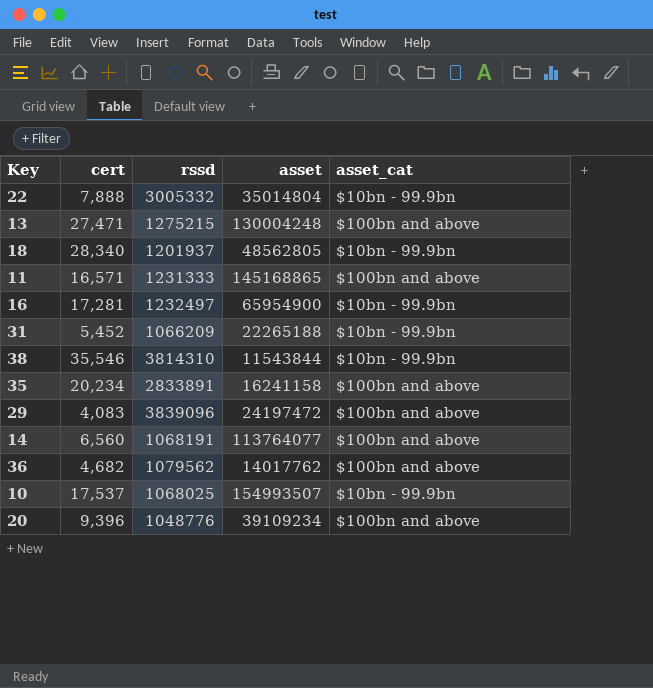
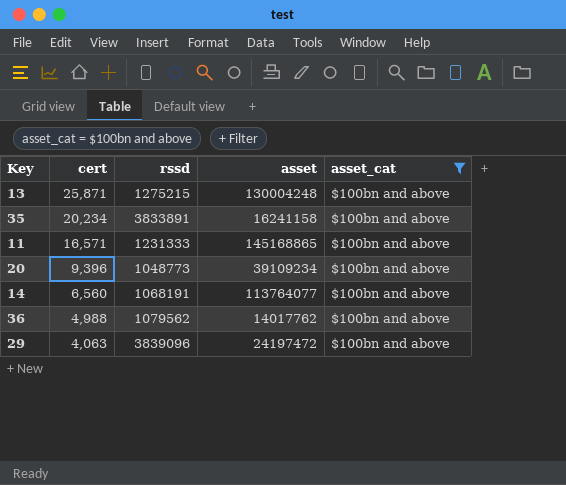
filter: none -> asset_cat = $100bn and above
row order: none -> cert descending
13 | cert: 27,471 -> 25,871
35 | rssd: 2833891 -> 3833891
20 | rssd: 1048776 -> 1048773
36 | cert: 4,682 -> 4,988
29 | cert: 4,083 -> 4,063

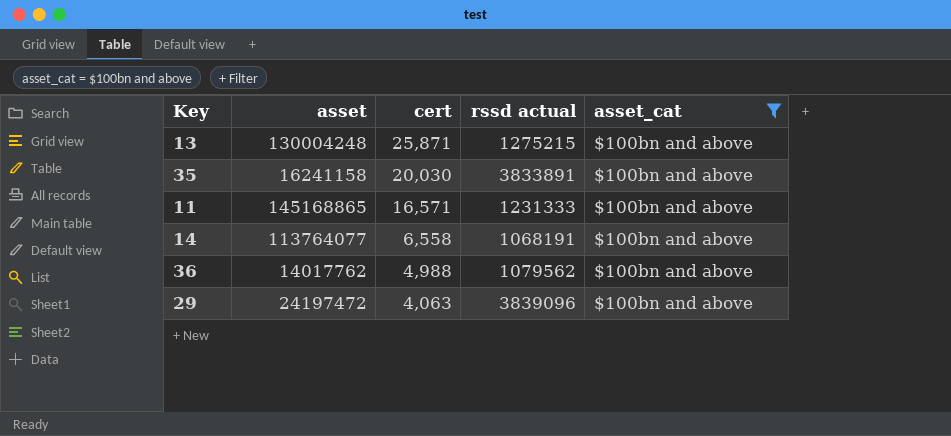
column asset | position: 4 -> 2
column name: rssd -> rssd actual
row 20: 9,396 | 1048773 | 39109234 | $100bn and above -> none
35 | cert: 20,234 -> 20,030
14 | cert: 6,560 -> 6,558

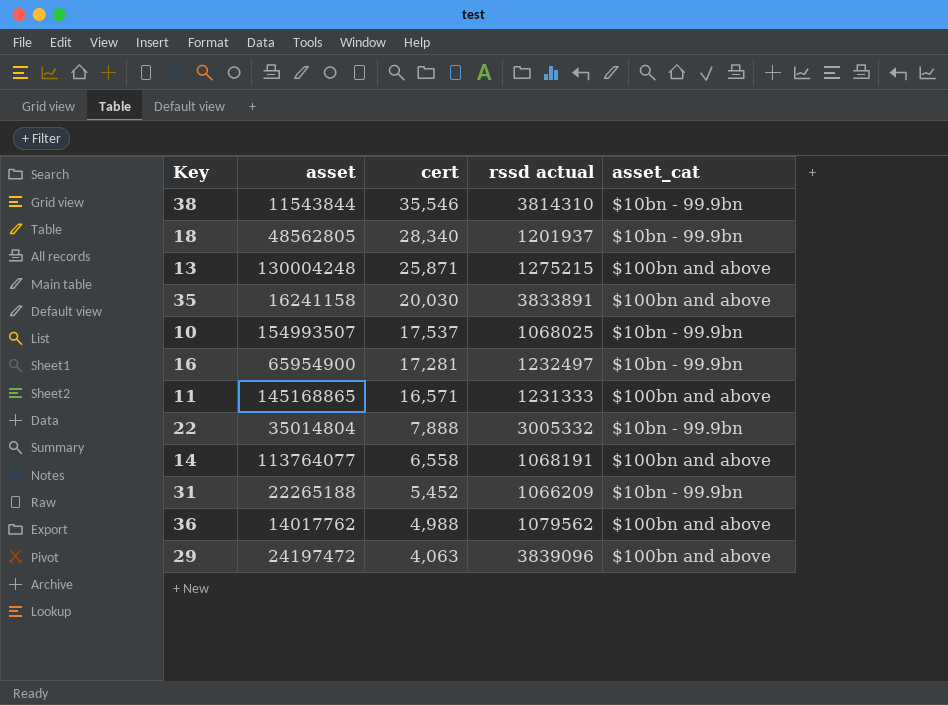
filter: asset_cat = $100bn and above -> none

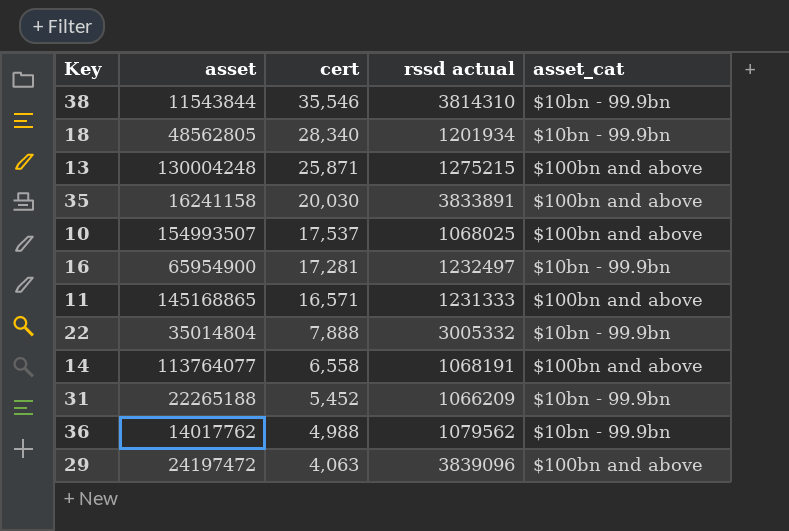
18 | rssd actual: 1201937 -> 1201934
10 | asset_cat: $10bn - 99.9bn -> $100bn and above
36 | asset_cat: $100bn and above -> $10bn - 99.9bn

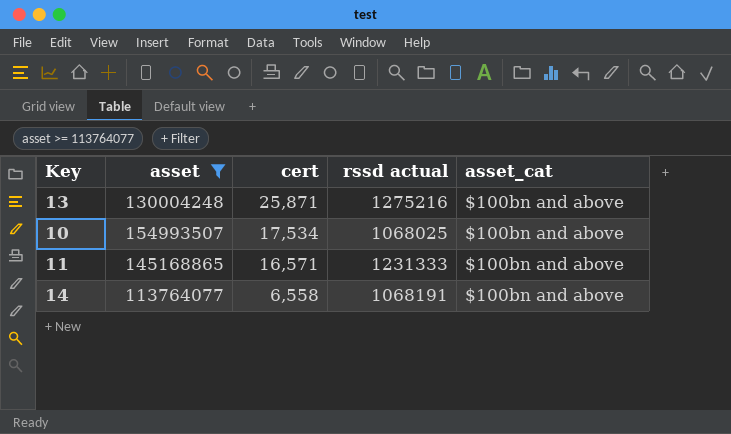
filter: none -> asset >= 113764077
13 | rssd actual: 1275215 -> 1275216
10 | cert: 17,537 -> 17,534

